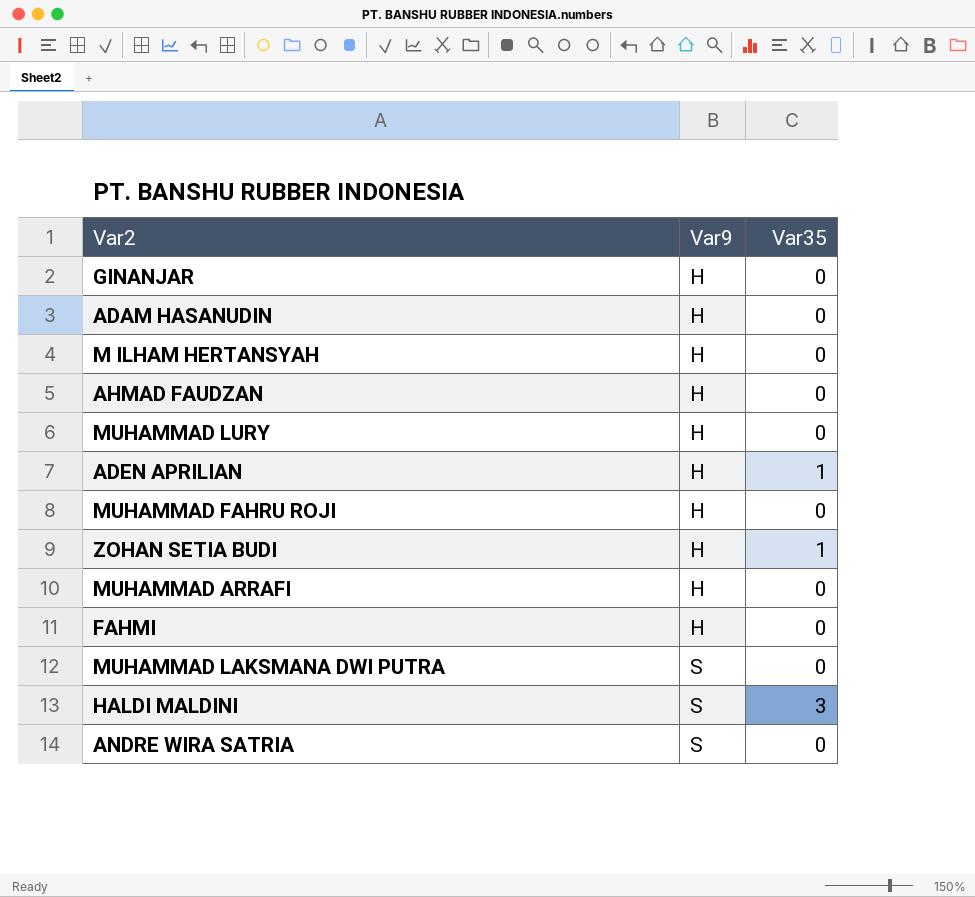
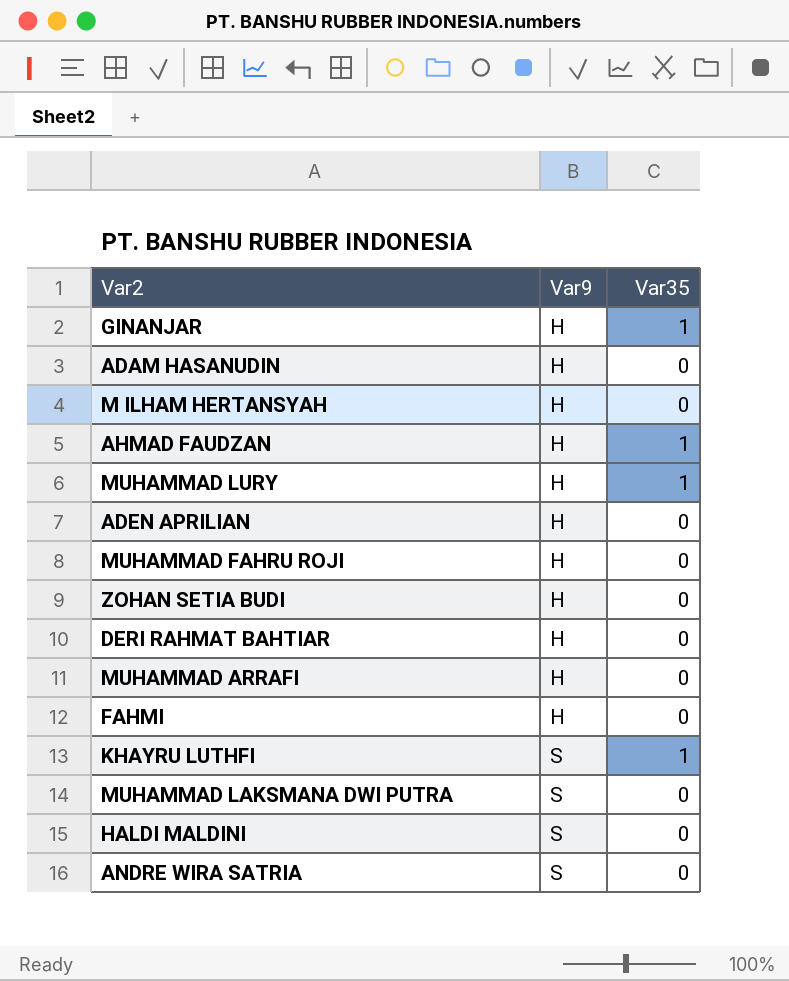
GINANJAR | Var35: 0 -> 1
AHMAD FAUDZAN | Var35: 0 -> 1
MUHAMMAD LURY | Var35: 0 -> 1
ADEN APRILIAN | Var35: 1 -> 0
ZOHAN SETIA BUDI | Var35: 1 -> 0
row DERI RAHMAT BAHTIAR: none -> H | 0
row KHAYRU LUTHFI: none -> S | 1
HALDI MALDINI | Var35: 3 -> 0

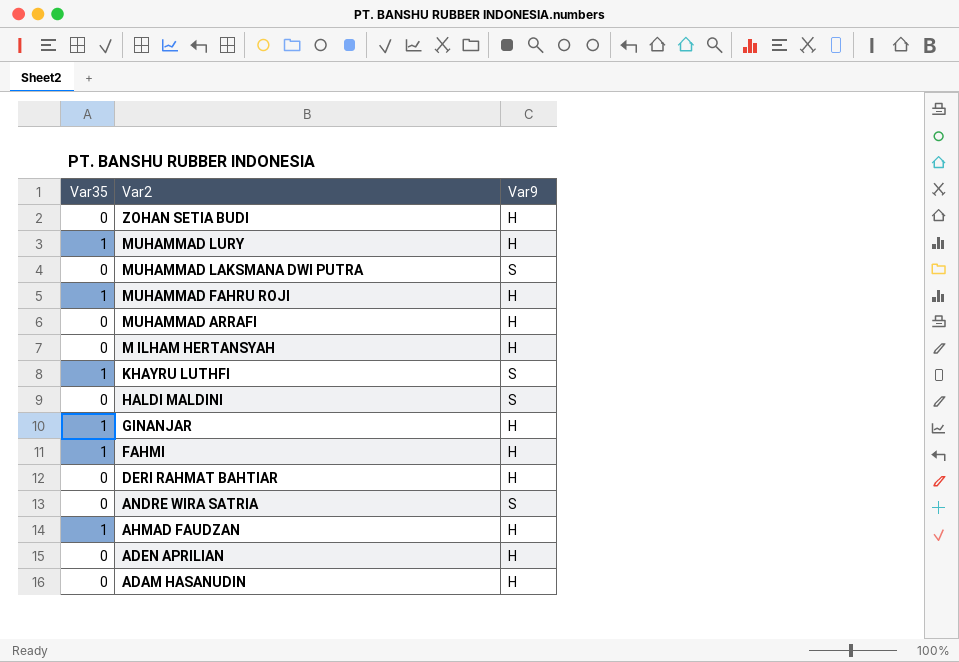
row order: Var9 ascending -> Var2 descending
column Var35 | position: 3 -> 1
MUHAMMAD FAHRU ROJI | Var35: 0 -> 1
FAHMI | Var35: 0 -> 1

